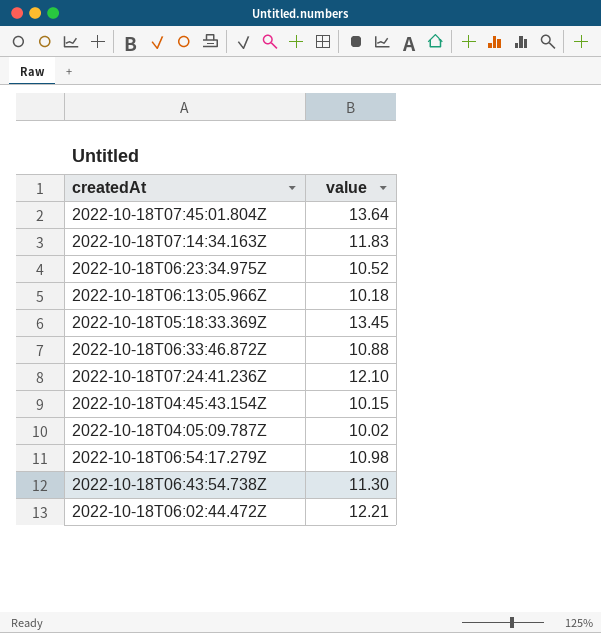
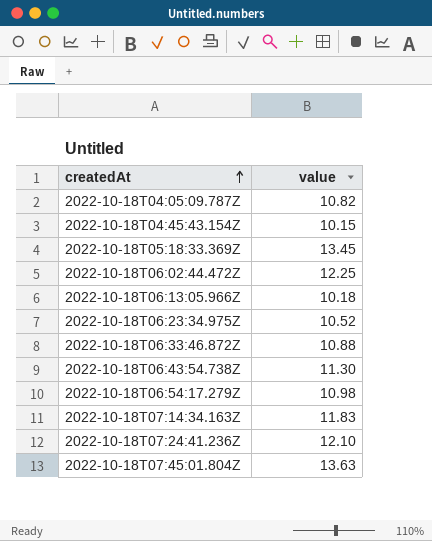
row order: none -> createdAt ascending
2022-10-18T04:05:09.787Z | value: 10.02 -> 10.82
2022-10-18T06:02:44.472Z | value: 12.21 -> 12.25
2022-10-18T07:45:01.804Z | value: 13.64 -> 13.63

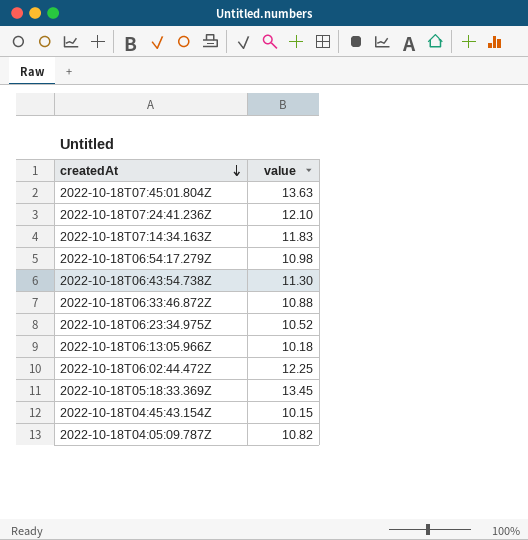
row order: createdAt ascending -> createdAt descending

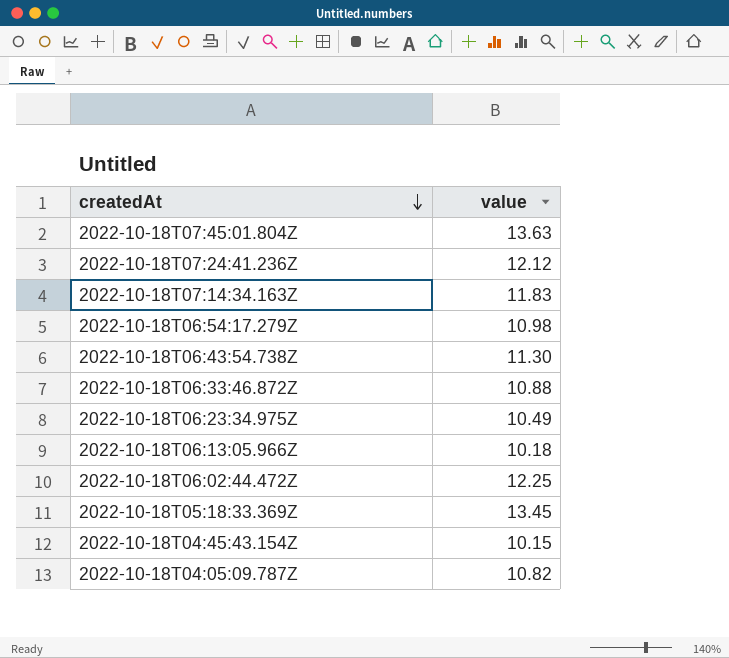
2022-10-18T07:24:41.236Z | value: 12.10 -> 12.12
2022-10-18T06:23:34.975Z | value: 10.52 -> 10.49

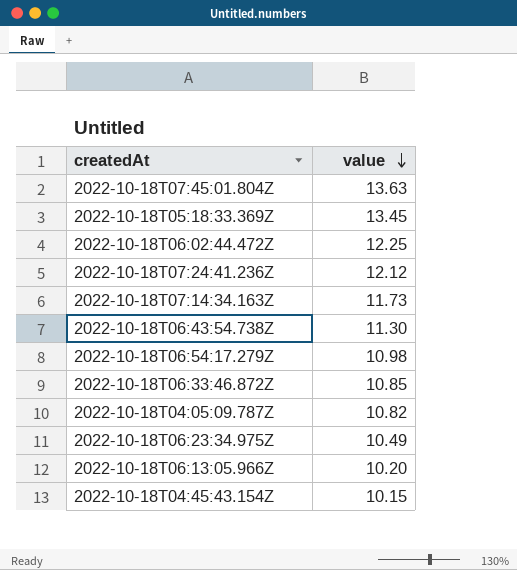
row order: createdAt descending -> value descending
2022-10-18T07:14:34.163Z | value: 11.83 -> 11.73
2022-10-18T06:33:46.872Z | value: 10.88 -> 10.85
2022-10-18T06:13:05.966Z | value: 10.18 -> 10.20

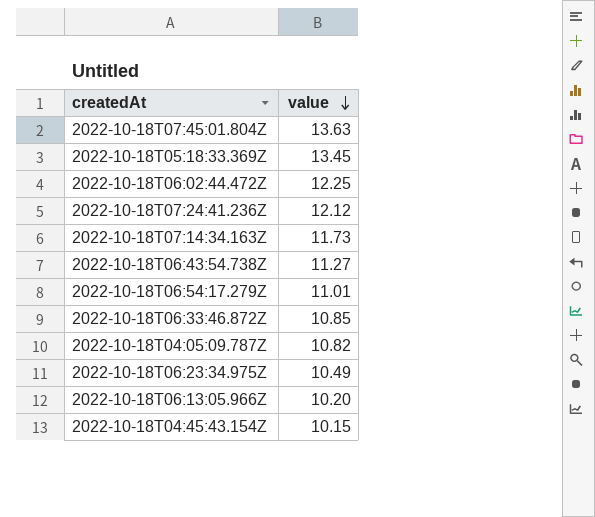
2022-10-18T06:43:54.738Z | value: 11.30 -> 11.27
2022-10-18T06:54:17.279Z | value: 10.98 -> 11.01

